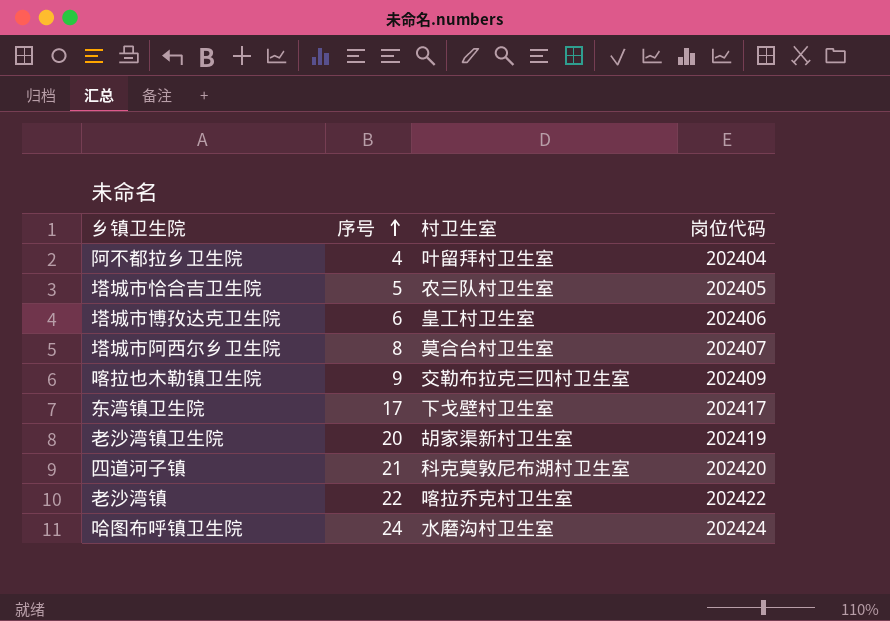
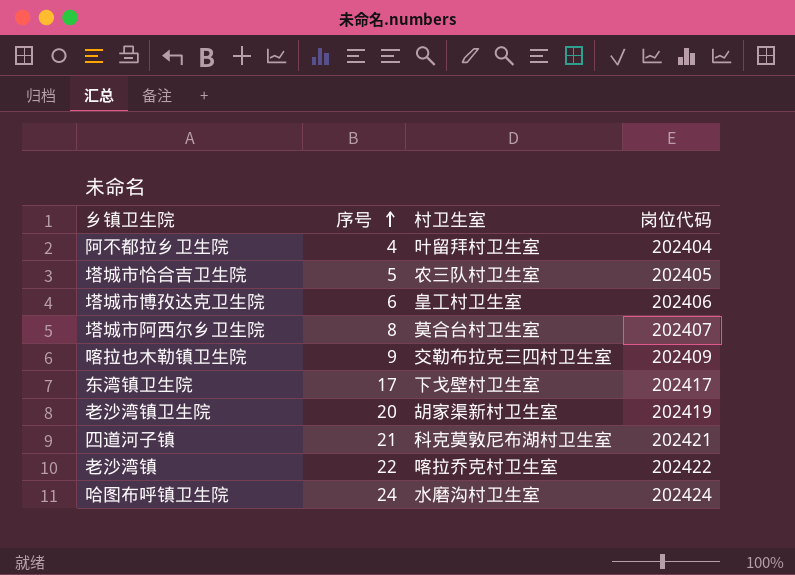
四道河子镇 | 岗位代码: 202420 -> 202421

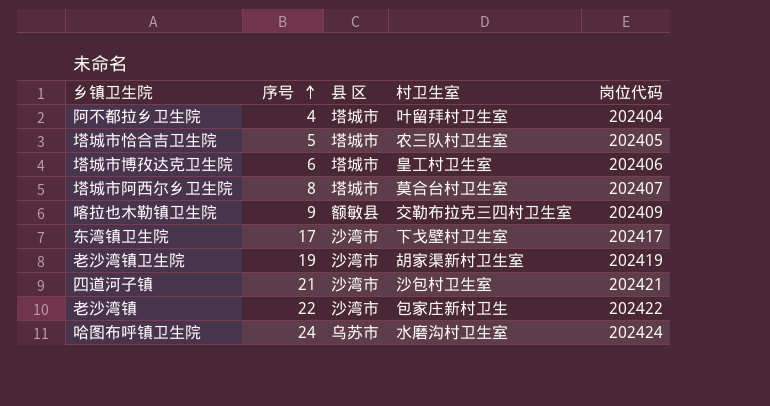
column 县 区 | position: none -> 3
老沙湾镇卫生院 | 序号: 20 -> 19
四道河子镇 | 村卫生室: 科克莫敦尼布湖村卫生室 -> 沙包村卫生室
老沙湾镇 | 村卫生室: 喀拉乔克村卫生室 -> 包家庄新村卫生

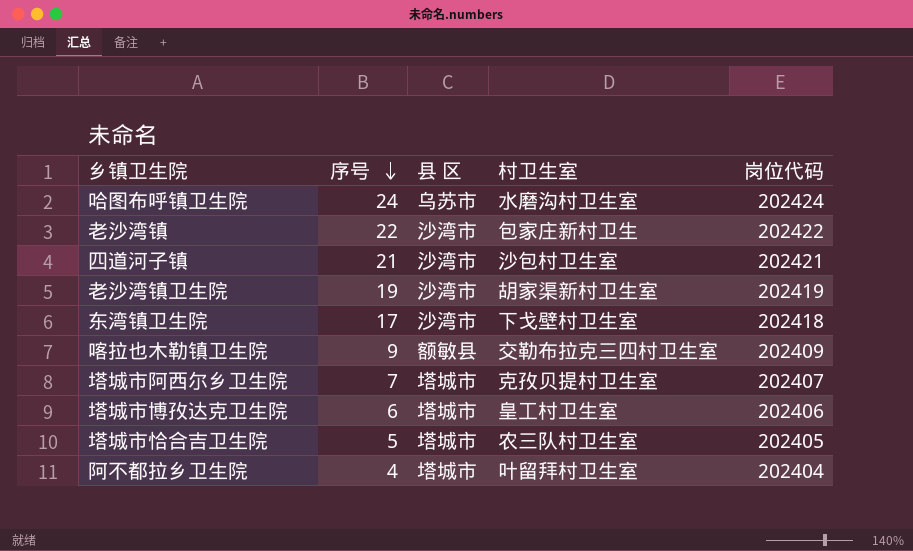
row order: 序号 ascending -> 序号 descending
东湾镇卫生院 | 岗位代码: 202417 -> 202418
塔城市阿西尔乡卫生院 | 序号: 8 -> 7
塔城市阿西尔乡卫生院 | 村卫生室: 莫合台村卫生室 -> 克孜贝提村卫生室

